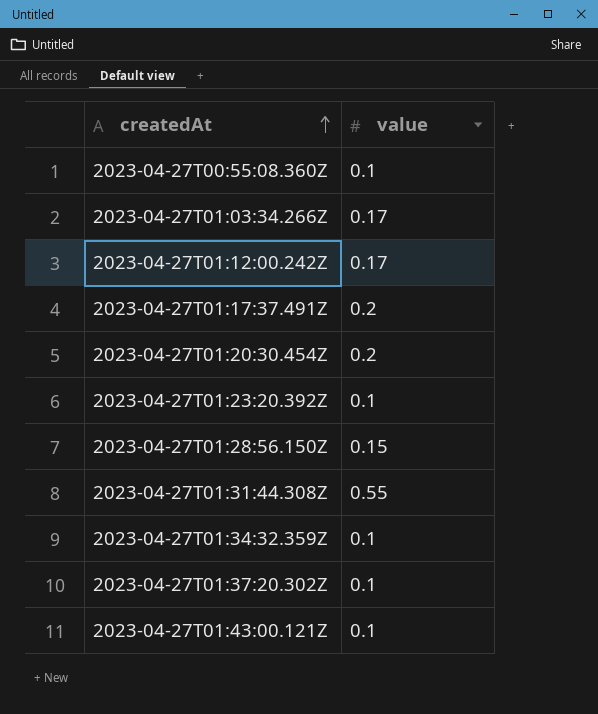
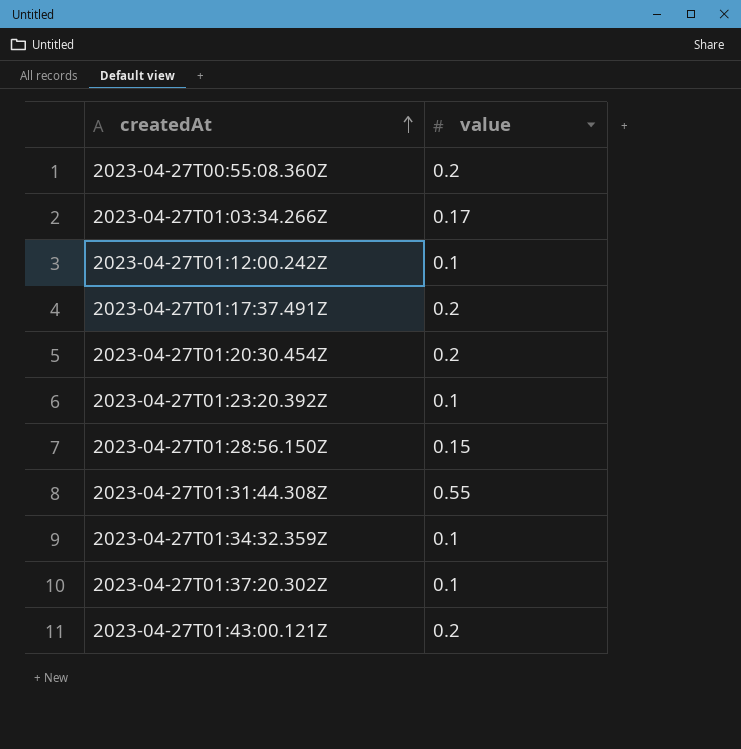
2023-04-27T00:55:08.360Z | value: 0.1 -> 0.2
2023-04-27T01:12:00.242Z | value: 0.17 -> 0.1
2023-04-27T01:43:00.121Z | value: 0.1 -> 0.2

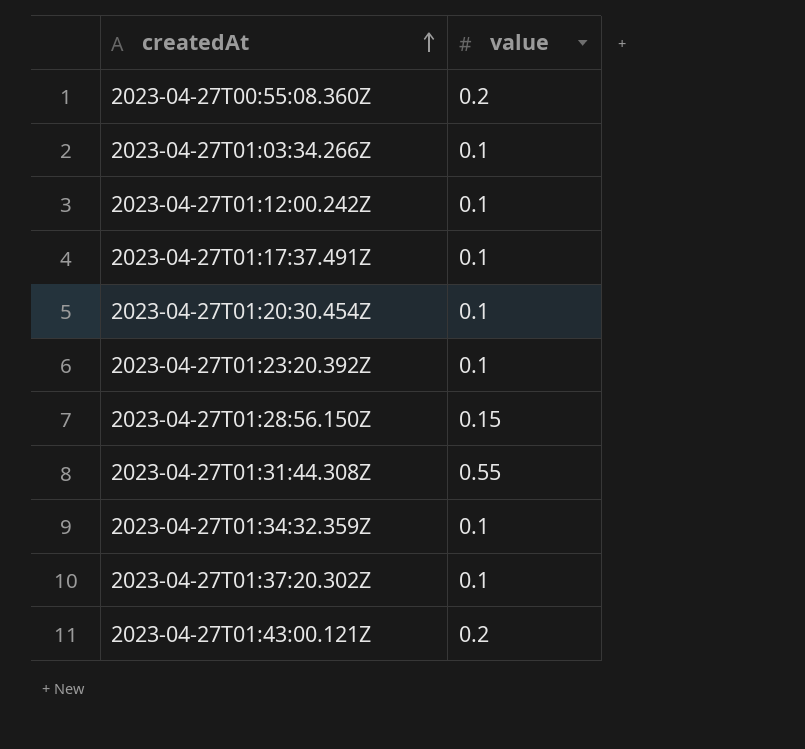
2023-04-27T01:03:34.266Z | value: 0.17 -> 0.1
2023-04-27T01:17:37.491Z | value: 0.2 -> 0.1
2023-04-27T01:20:30.454Z | value: 0.2 -> 0.1

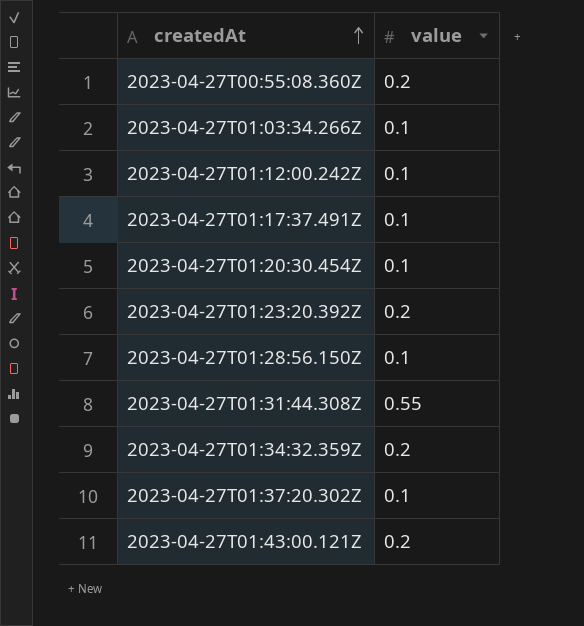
2023-04-27T01:23:20.392Z | value: 0.1 -> 0.2
2023-04-27T01:28:56.150Z | value: 0.15 -> 0.1
2023-04-27T01:34:32.359Z | value: 0.1 -> 0.2

